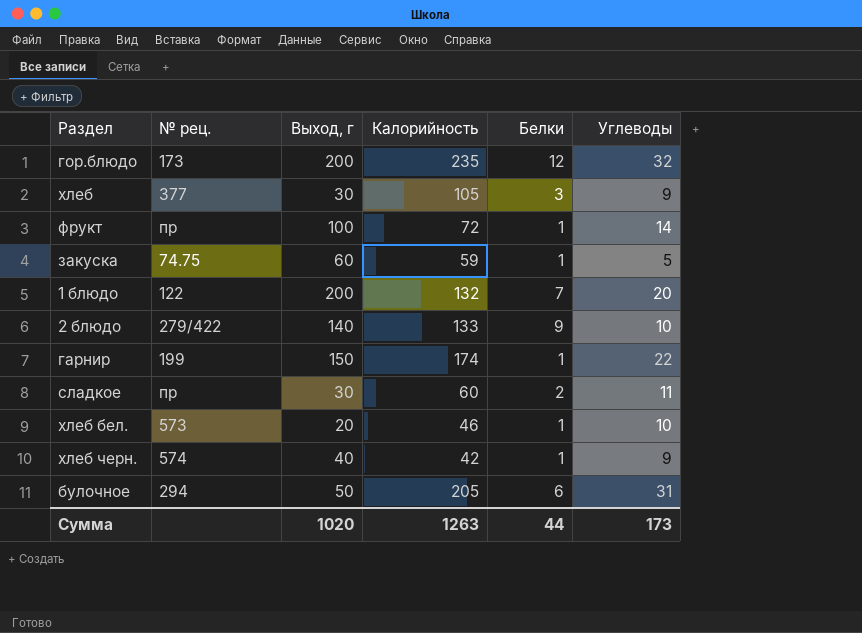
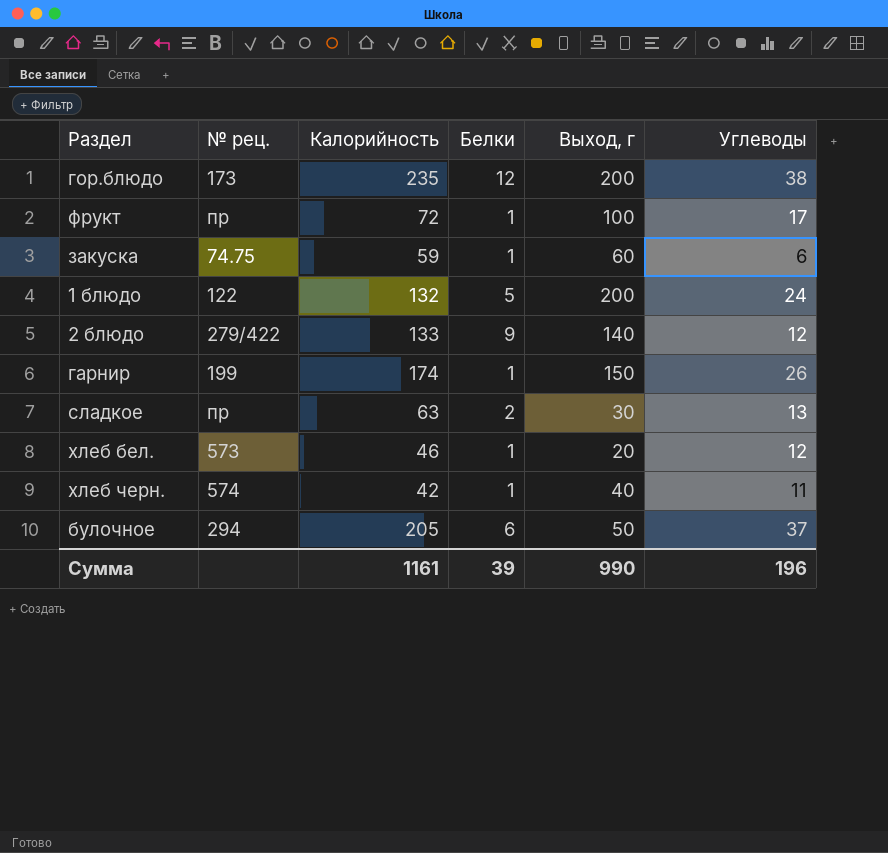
column Выход, г | position: 3 -> 5
row хлеб: 377 | 30 | 105 | 3 | 9 -> none
гор.блюдо | Углеводы: 32 -> 38
фрукт | Углеводы: 14 -> 17
закуска | Углеводы: 5 -> 6
1 блюдо | Белки: 7 -> 5
1 блюдо | Углеводы: 20 -> 24
2 блюдо | Углеводы: 10 -> 12
гарнир | Углеводы: 22 -> 26
сладкое | Калорийность: 60 -> 63
сладкое | Углеводы: 11 -> 13
хлеб бел. | Углеводы: 10 -> 12
хлеб черн. | Углеводы: 9 -> 11
булочное | Углеводы: 31 -> 37
Сумма | Калорийность: 1263 -> 1161
Сумма | Белки: 44 -> 39
Сумма | Выход, г: 1020 -> 990
Сумма | Углеводы: 173 -> 196

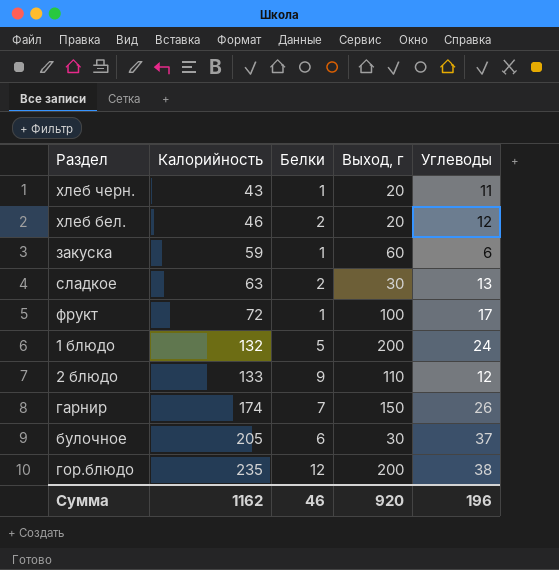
row order: none -> Калорийность ascending
column № рец. | position: 2 -> none
хлеб черн. | Калорийность: 42 -> 43
хлеб черн. | Выход, г: 40 -> 20
хлеб бел. | Белки: 1 -> 2
2 блюдо | Выход, г: 140 -> 110
гарнир | Белки: 1 -> 7
булочное | Выход, г: 50 -> 30
Сумма | Калорийность: 1161 -> 1162
Сумма | Белки: 39 -> 46
Сумма | Выход, г: 990 -> 920

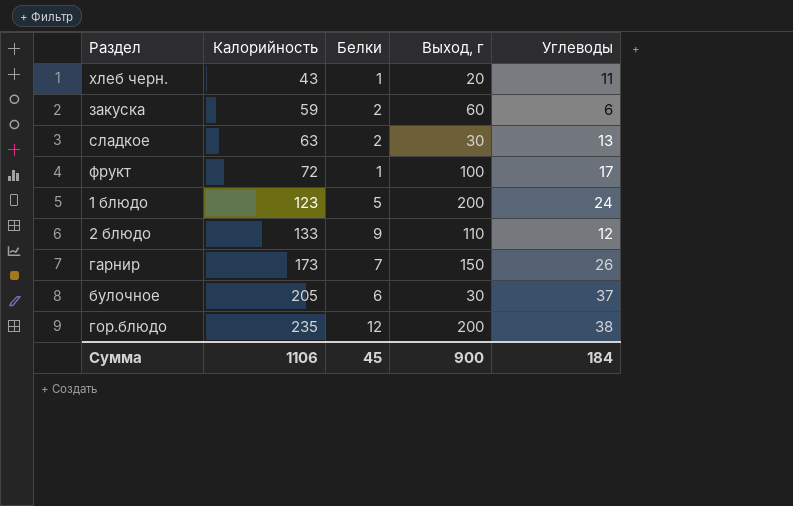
row хлеб бел.: 46 | 2 | 20 | 12 -> none
закуска | Белки: 1 -> 2
1 блюдо | Калорийность: 132 -> 123
гарнир | Калорийность: 174 -> 173
Сумма | Калорийность: 1162 -> 1106
Сумма | Белки: 46 -> 45
Сумма | Выход, г: 920 -> 900
Сумма | Углеводы: 196 -> 184

